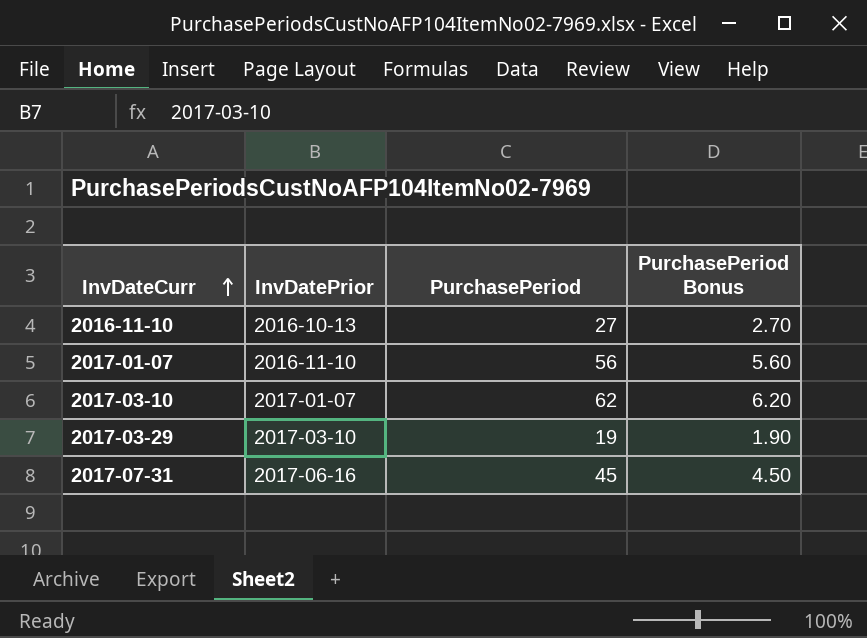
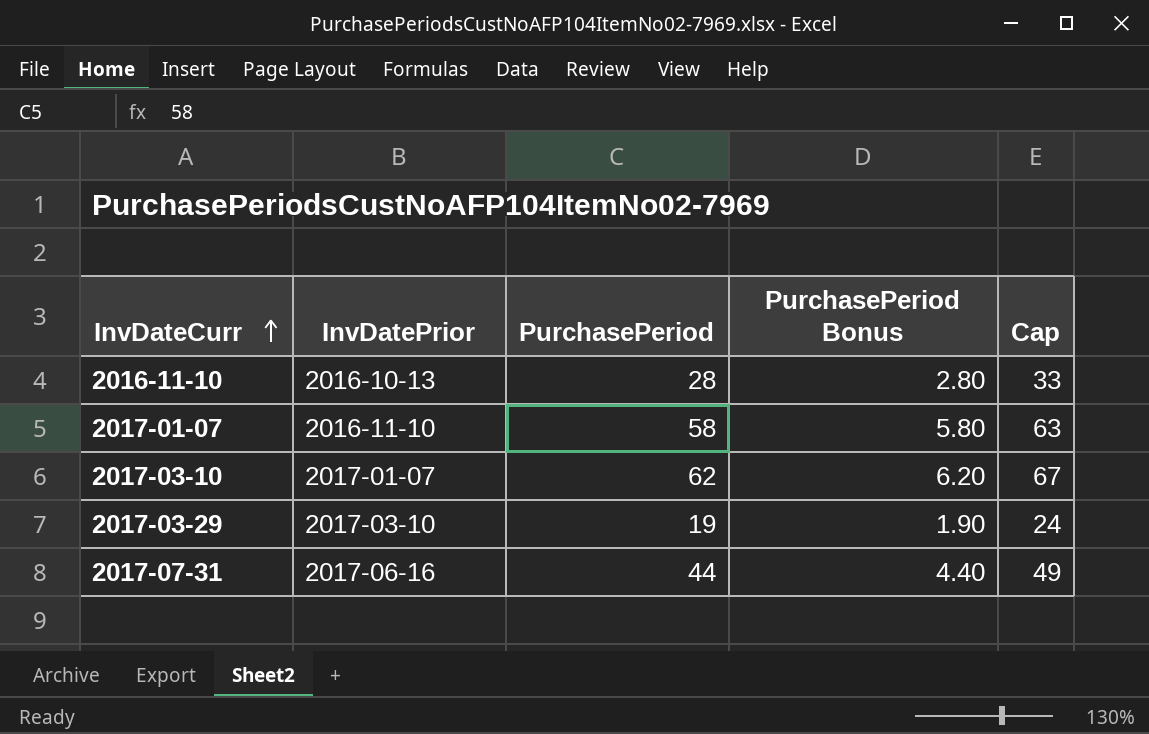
column Cap | formula: none -> [PurchasePeriod] + 5
2016-11-10 | PurchasePeriod: 27 -> 28
2016-11-10 | PurchasePeriod Bonus: 2.70 -> 2.80
2017-01-07 | PurchasePeriod: 56 -> 58
2017-01-07 | PurchasePeriod Bonus: 5.60 -> 5.80
2017-07-31 | PurchasePeriod: 45 -> 44
2017-07-31 | PurchasePeriod Bonus: 4.50 -> 4.40

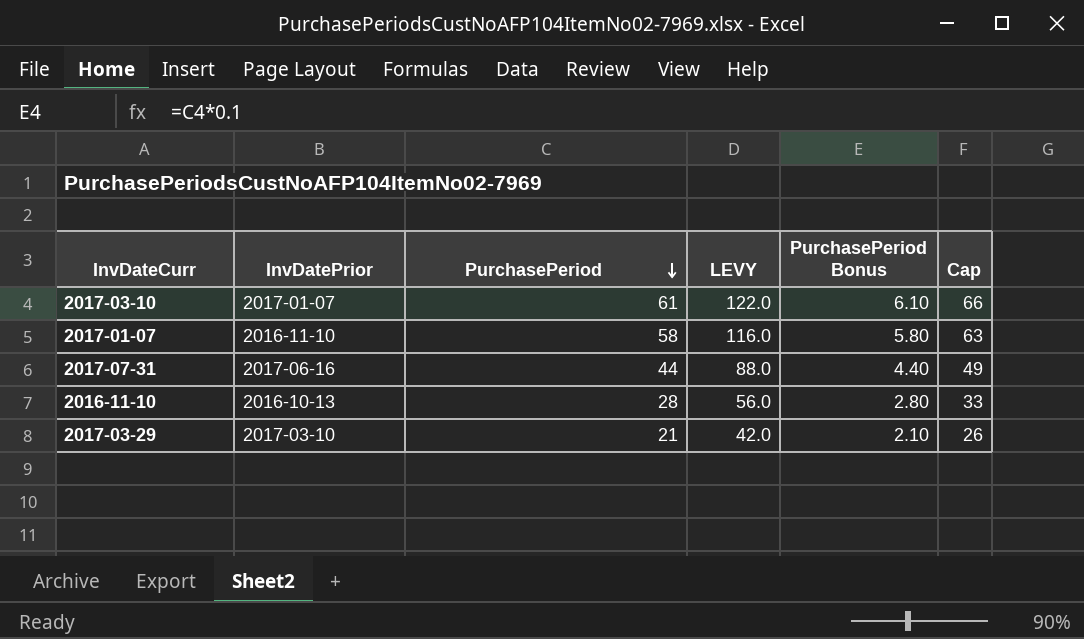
row order: InvDateCurr ascending -> PurchasePeriod descending
column LEVY | formula: none -> [PurchasePeriod] * 2
2017-03-10 | PurchasePeriod: 62 -> 61
2017-03-10 | PurchasePeriod Bonus: 6.20 -> 6.10
2017-03-10 | Cap: 67 -> 66
2017-03-29 | PurchasePeriod: 19 -> 21
2017-03-29 | PurchasePeriod Bonus: 1.90 -> 2.10
2017-03-29 | Cap: 24 -> 26

